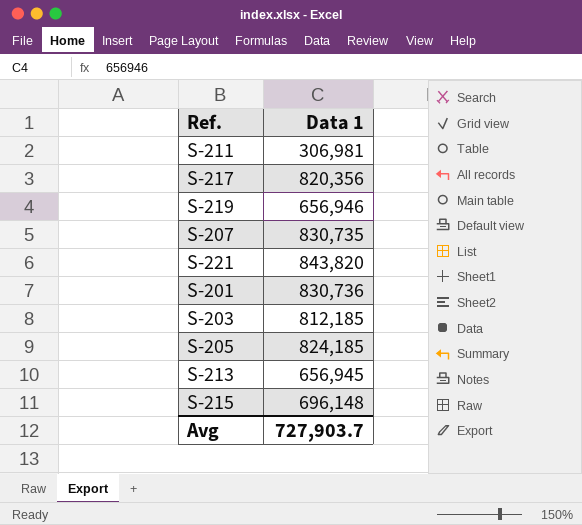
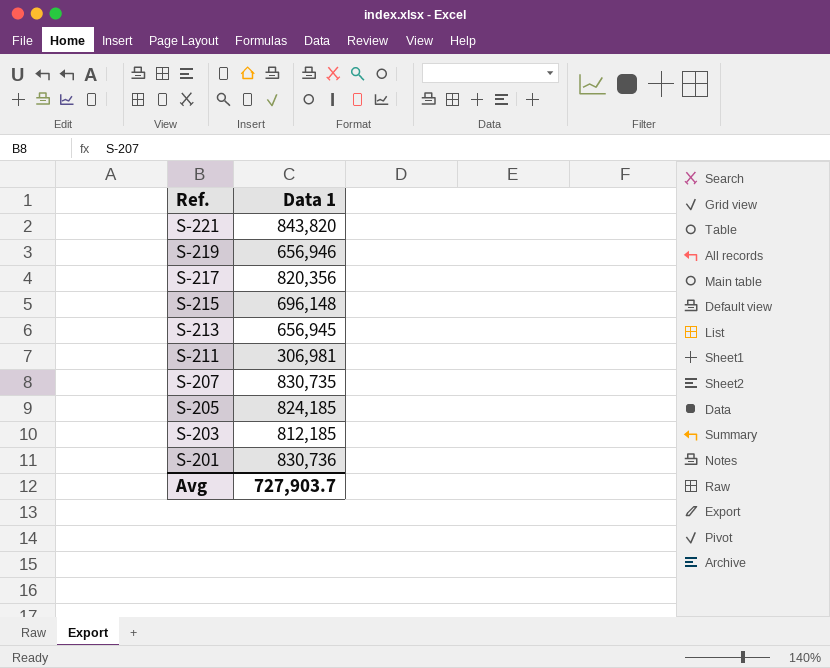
row order: none -> Ref. descending

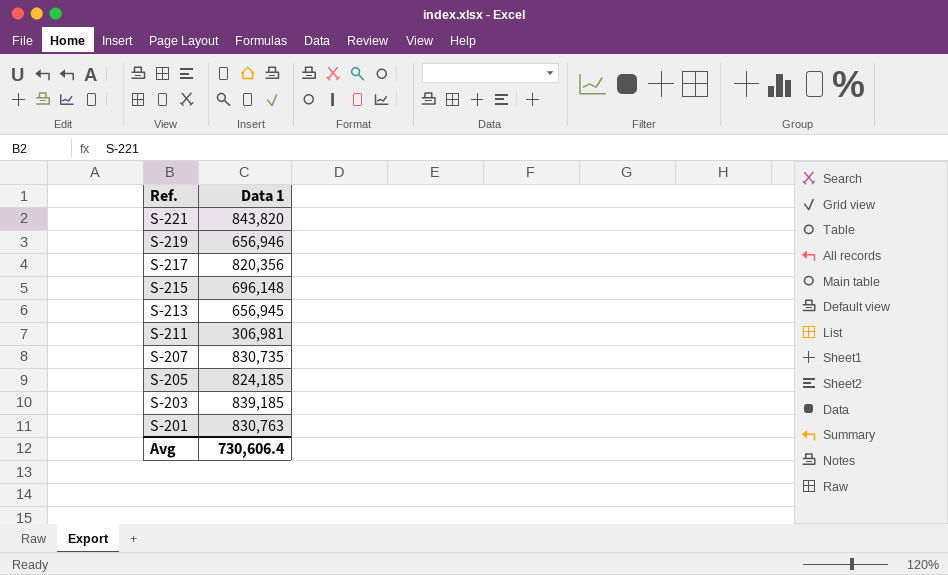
S-203 | Data 1: 812,185 -> 839,185
S-201 | Data 1: 830,736 -> 830,763
Avg | Data 1: 727,903.7 -> 730,606.4

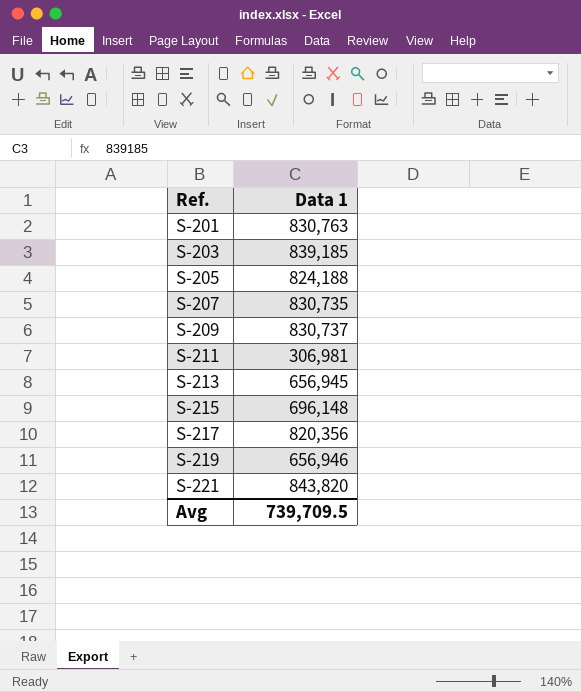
row order: Ref. descending -> Ref. ascending
S-205 | Data 1: 824,185 -> 824,188
row S-209: none -> 830,737
Avg | Data 1: 730,606.4 -> 739,709.5

